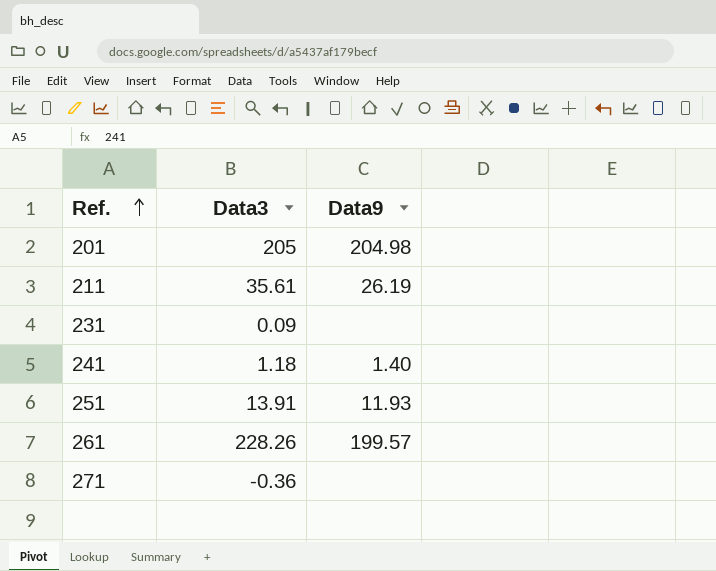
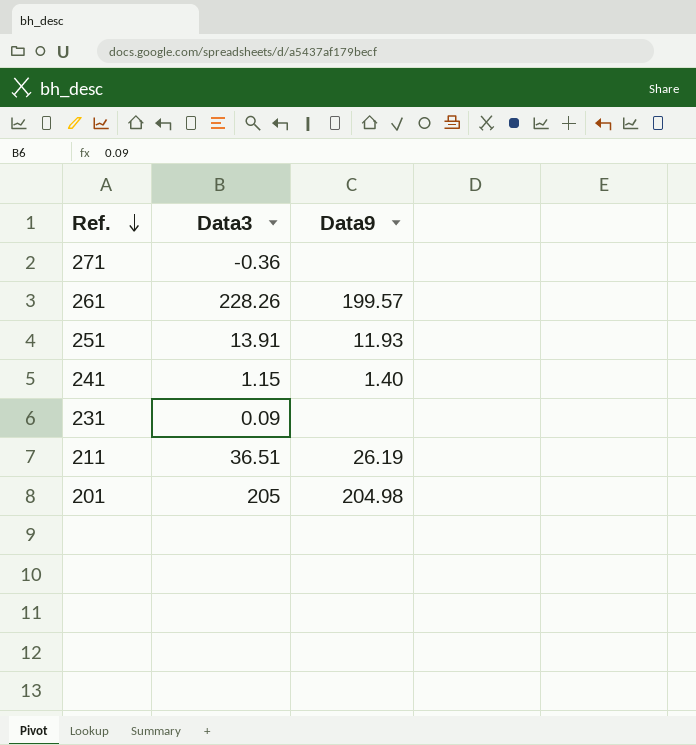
row order: Ref. ascending -> Ref. descending
241 | Data3: 1.18 -> 1.15
211 | Data3: 35.61 -> 36.51

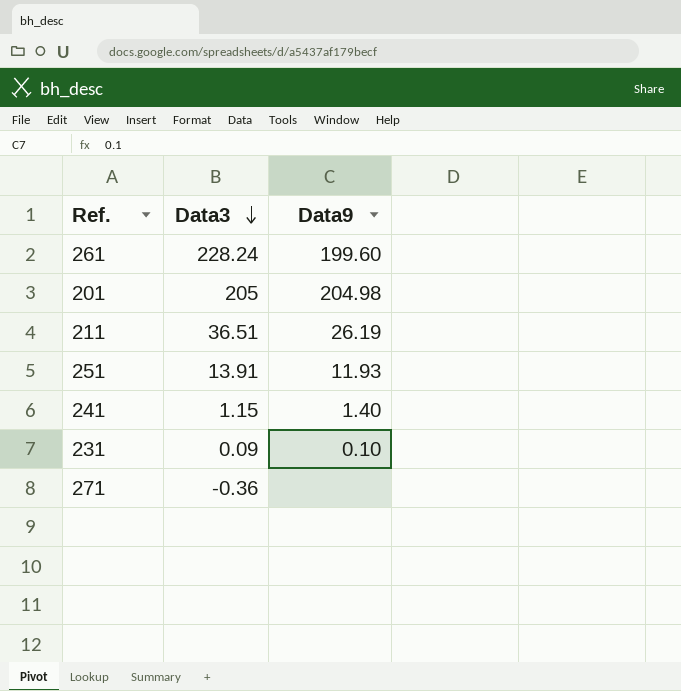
row order: Ref. descending -> Data3 descending
261 | Data3: 228.26 -> 228.24
261 | Data9: 199.57 -> 199.60
231 | Data9: none -> 0.10

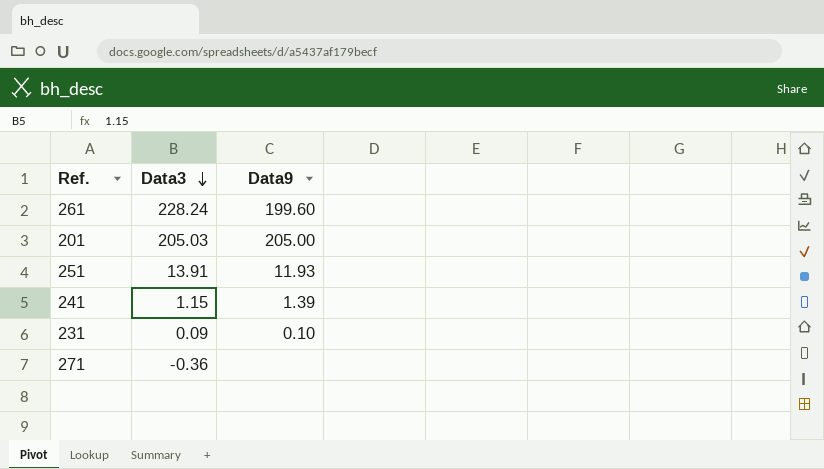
row 211: 36.51 | 26.19 -> none
201 | Data3: 205 -> 205.03
201 | Data9: 204.98 -> 205.00
241 | Data9: 1.40 -> 1.39

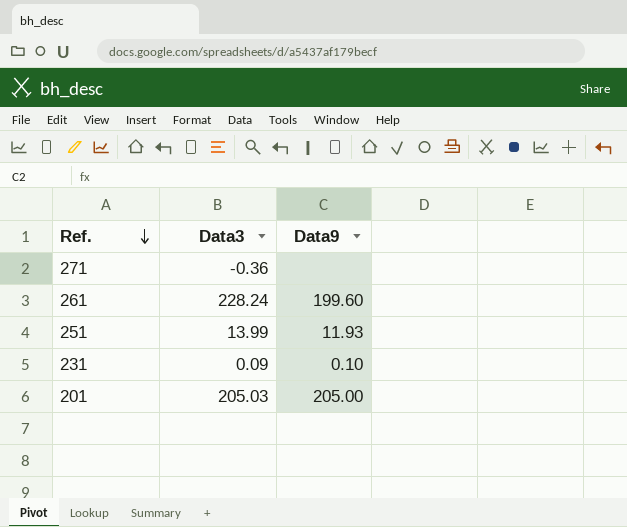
row order: Data3 descending -> Ref. descending
row 241: 1.15 | 1.39 -> none
251 | Data3: 13.91 -> 13.99

